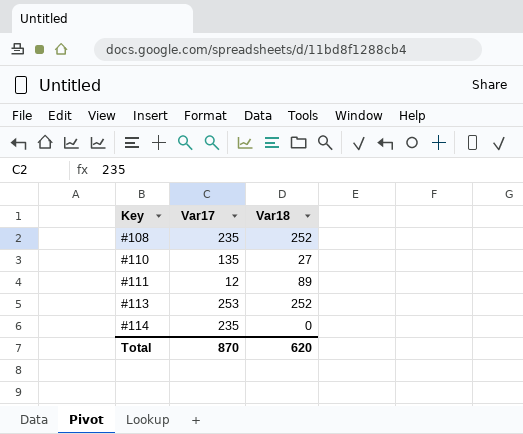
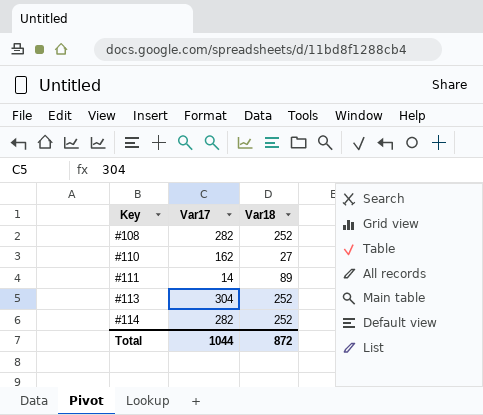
#108 | Var17: 235 -> 282
#110 | Var17: 135 -> 162
#111 | Var17: 12 -> 14
#113 | Var17: 253 -> 304
#114 | Var17: 235 -> 282
#114 | Var18: 0 -> 252
Total | Var17: 870 -> 1044
Total | Var18: 620 -> 872

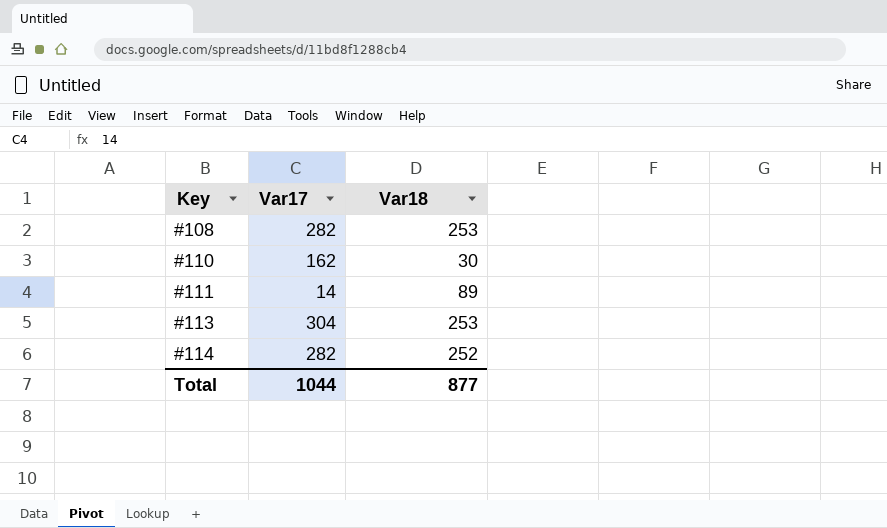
#108 | Var18: 252 -> 253
#110 | Var18: 27 -> 30
#113 | Var18: 252 -> 253
Total | Var18: 872 -> 877

